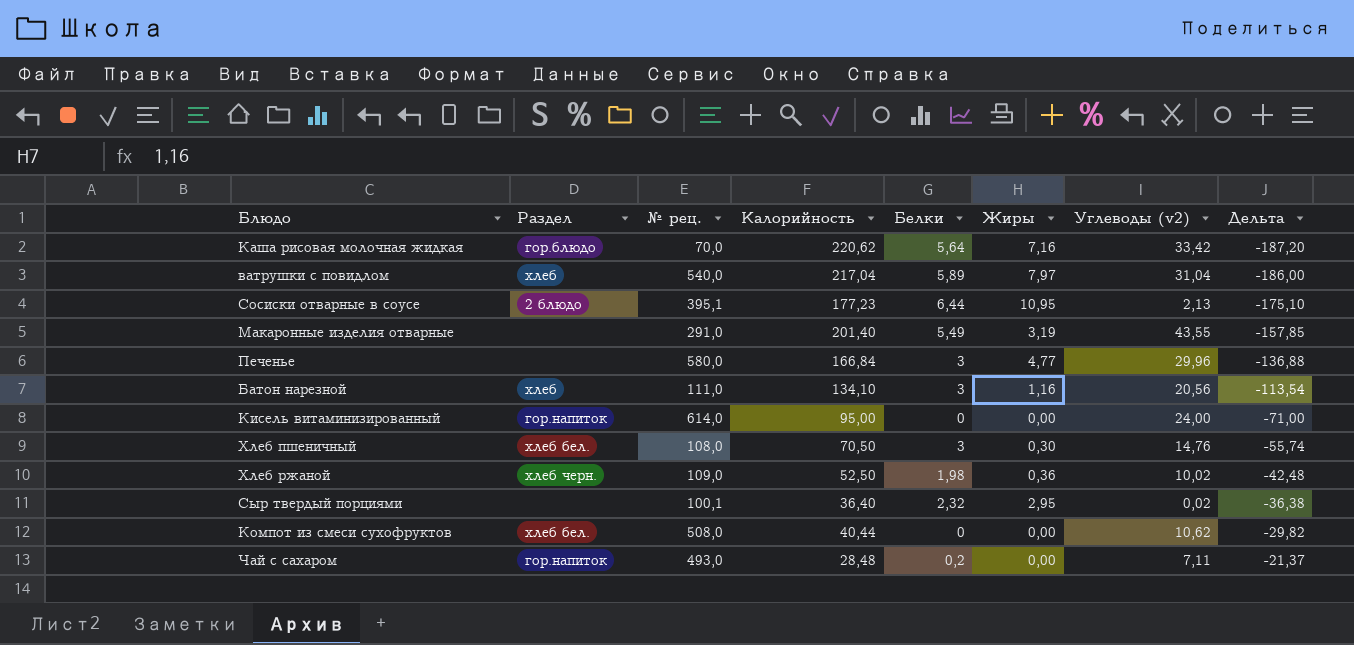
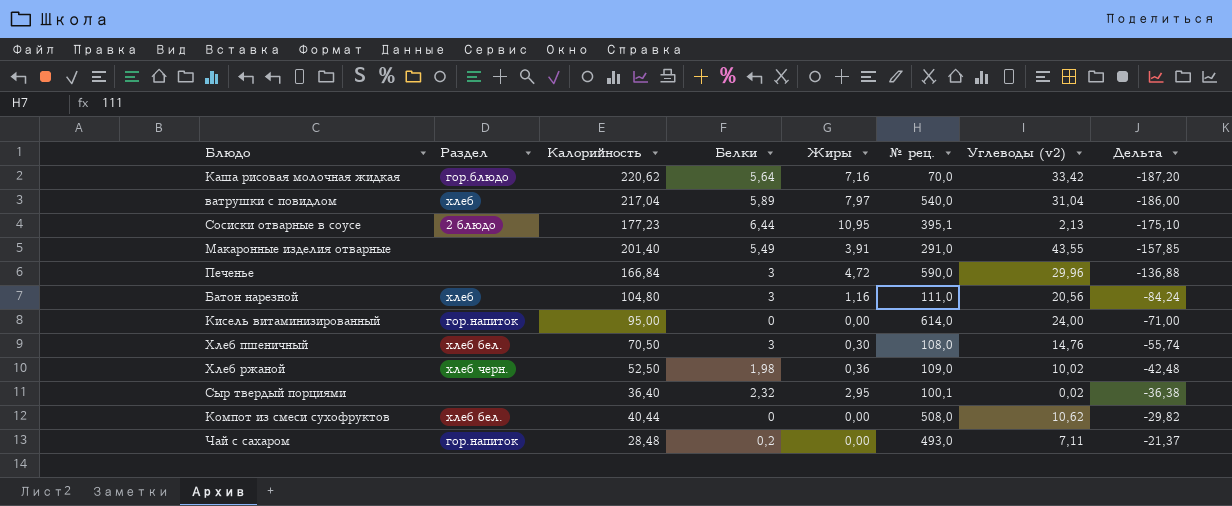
column № рец. | position: 3 -> 6
Макаронные изделия отварные | Жиры: 3,19 -> 3,91
Печенье | Жиры: 4,77 -> 4,72
Печенье | № рец.: 580,0 -> 590,0
Батон нарезной | Калорийность: 134,10 -> 104,80
Батон нарезной | Дельта: -113,54 -> -84,24

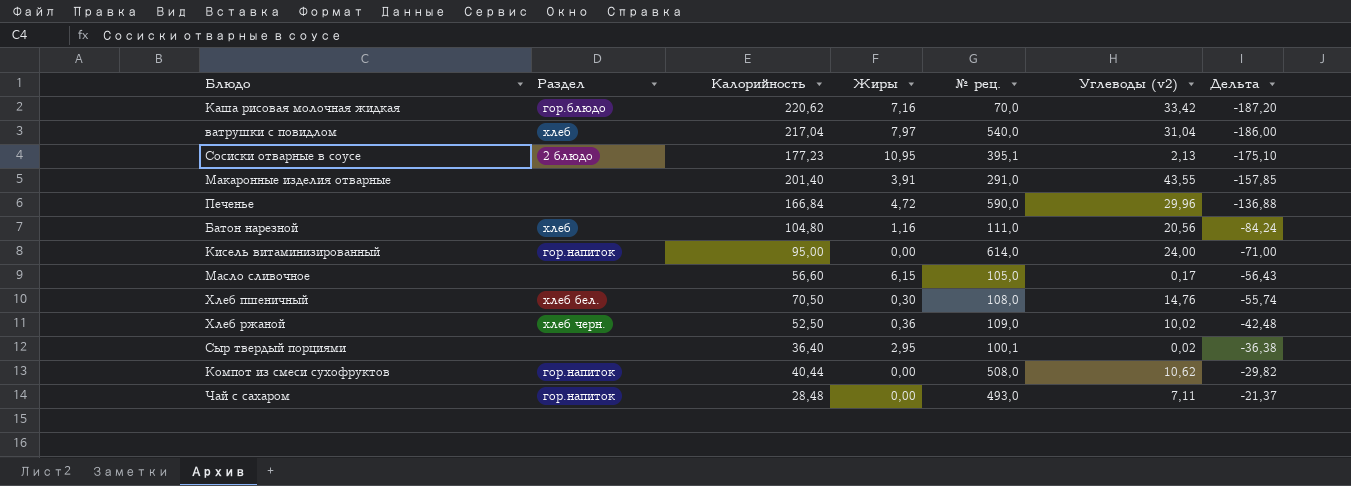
column Белки | position: 4 -> none
row Масло сливочное: none -> none | 56,60 | 6,15 | 105,0 | 0,17 | -56,43
Компот из смеси сухофруктов | Раздел: хлеб бел. -> гор.напиток

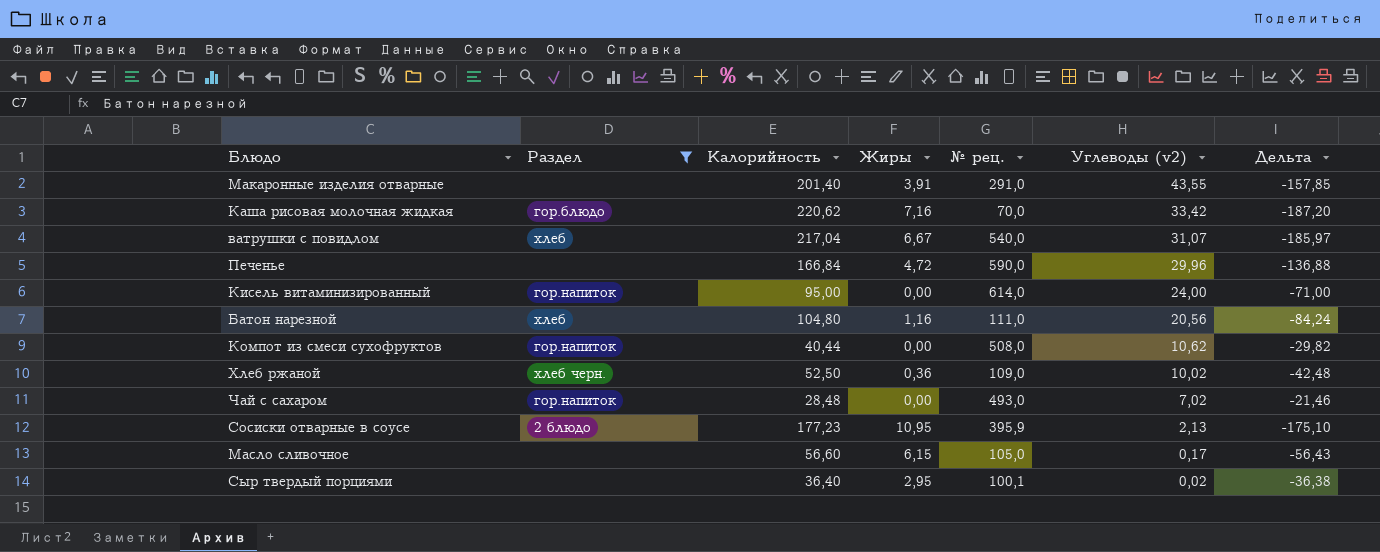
filter: none -> Раздел != хлеб бел.
row order: Дельта ascending -> Углеводы (v2) descending
ватрушки с повидлом | Жиры: 7,97 -> 6,67
ватрушки с повидлом | Углеводы (v2): 31,04 -> 31,07
ватрушки с повидлом | Дельта: -186,00 -> -185,97
Чай с сахаром | Углеводы (v2): 7,11 -> 7,02
Чай с сахаром | Дельта: -21,37 -> -21,46
Сосиски отварные в соусе | № рец.: 395,1 -> 395,9

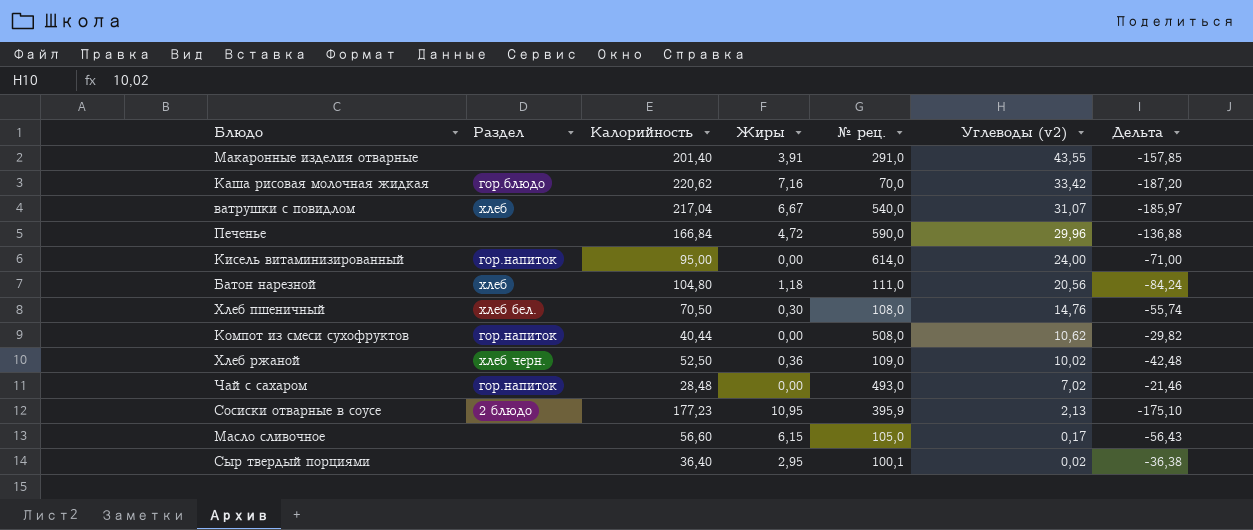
filter: Раздел != хлеб бел. -> none
Батон нарезной | Жиры: 1,16 -> 1,18

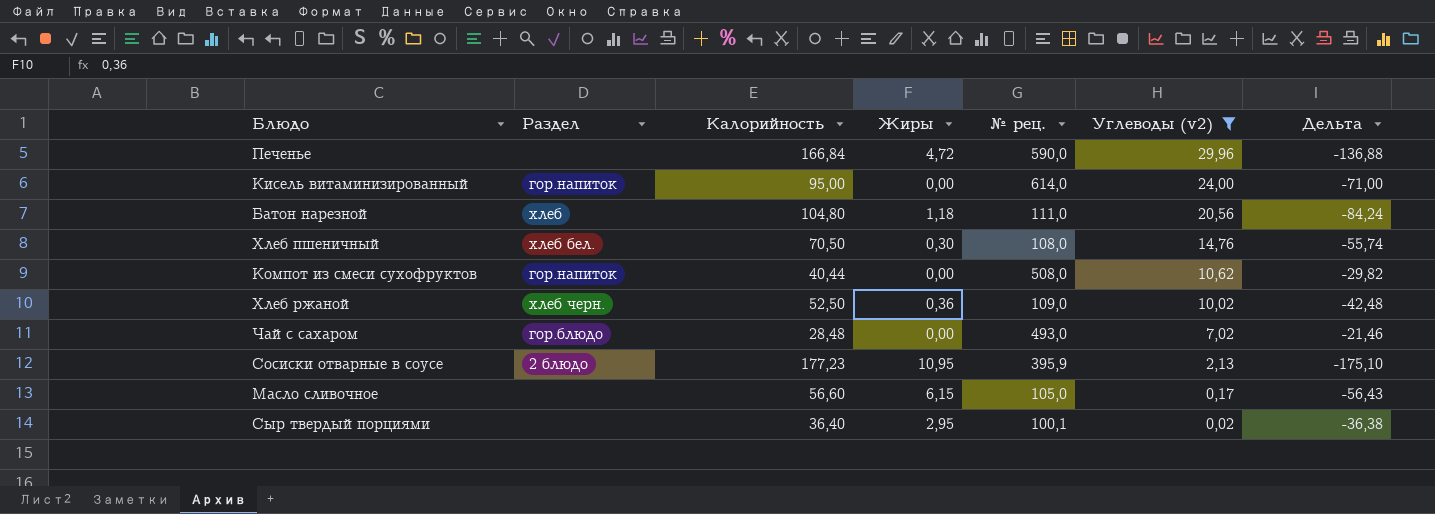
filter: none -> Углеводы (v2) <= 29,96
Чай с сахаром | Раздел: гор.напиток -> гор.блюдо

